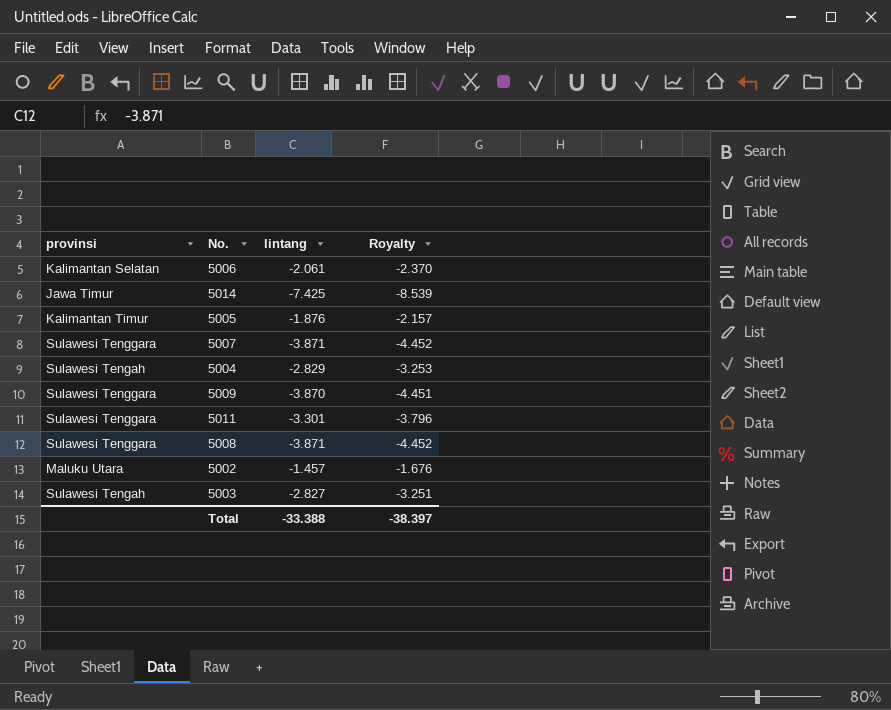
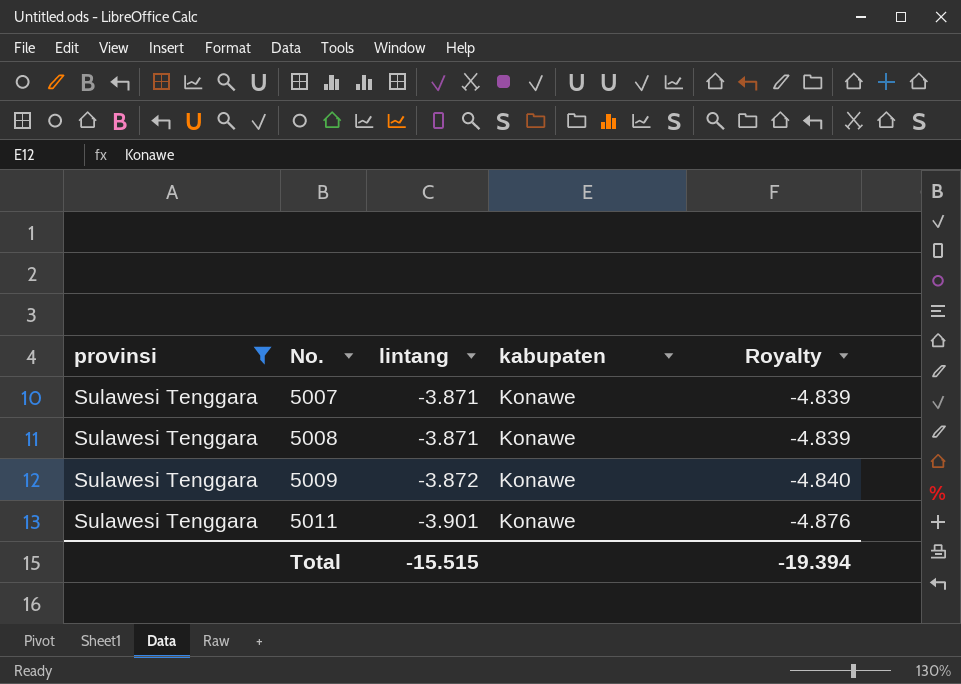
filter: none -> provinsi = Sulawesi Tenggara
row order: none -> No. ascending
column kabupaten | position: none -> 4
column Royalty | formula: [lintang] * 1.15 -> [lintang] * 1.25
5009 | lintang: -3.870 -> -3.872
5011 | lintang: -3.301 -> -3.901
Total | lintang: -33.388 -> -15.515
Total | Royalty: -38.397 -> -19.394

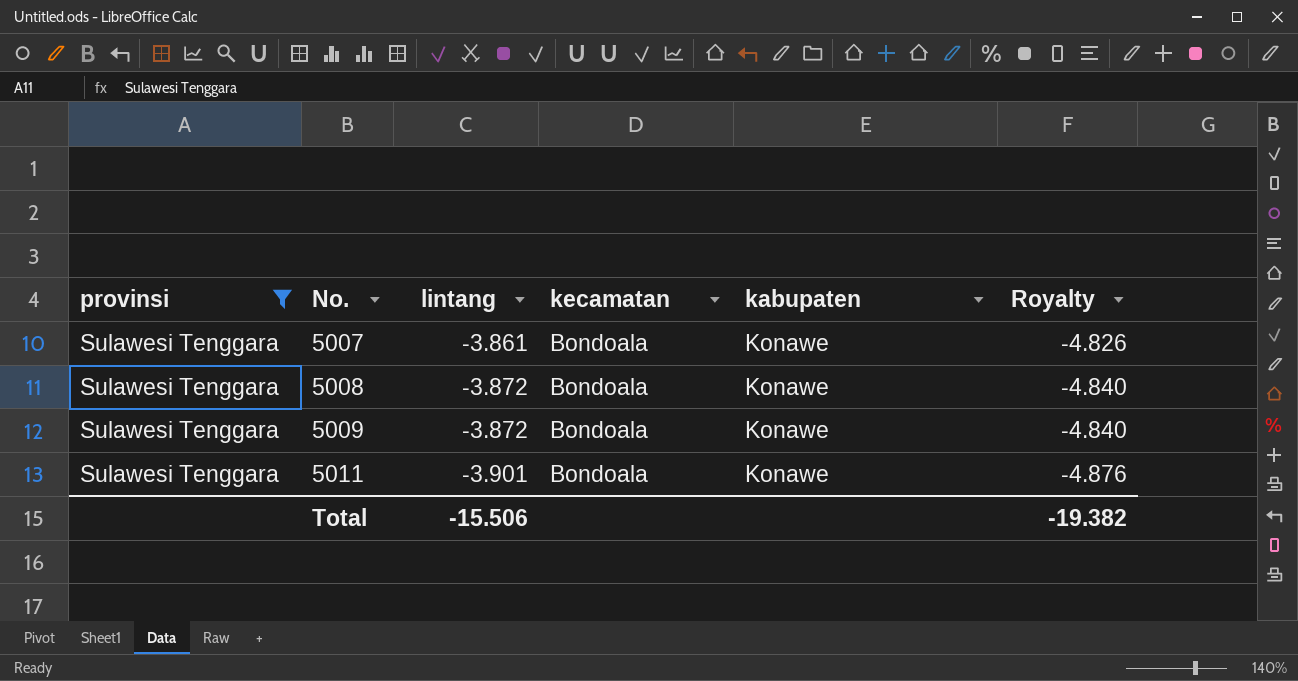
column kecamatan | position: none -> 4
5007 | lintang: -3.871 -> -3.861
5007 | Royalty: -4.839 -> -4.826
5008 | lintang: -3.871 -> -3.872
5008 | Royalty: -4.839 -> -4.840
Total | lintang: -15.515 -> -15.506
Total | Royalty: -19.394 -> -19.382

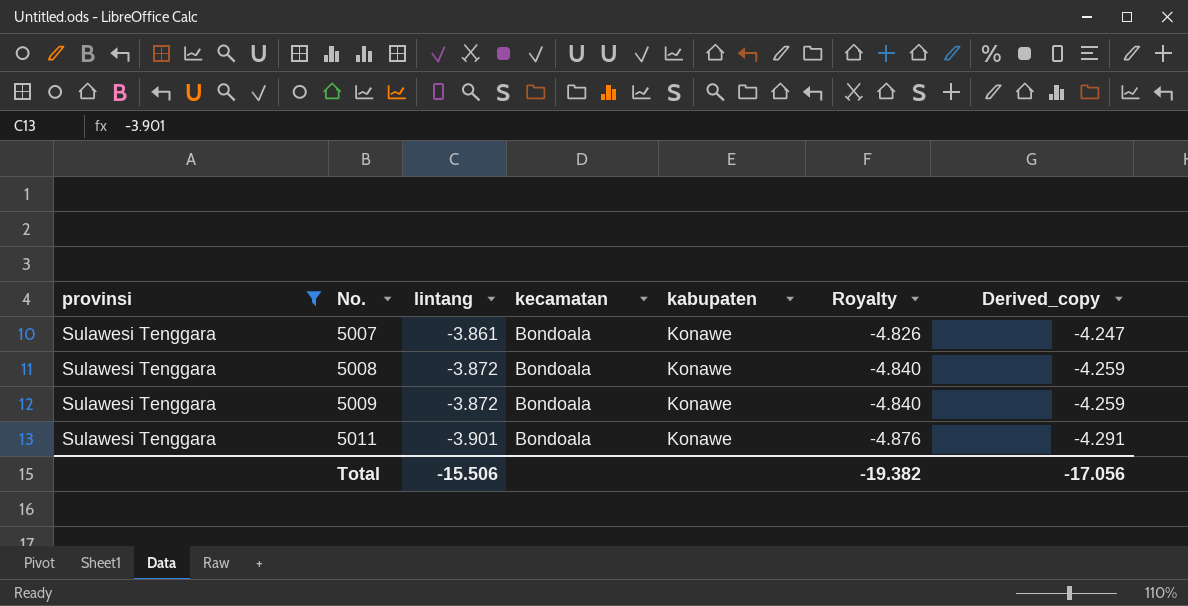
column Derived_copy | formula: none -> [lintang] * 1.1

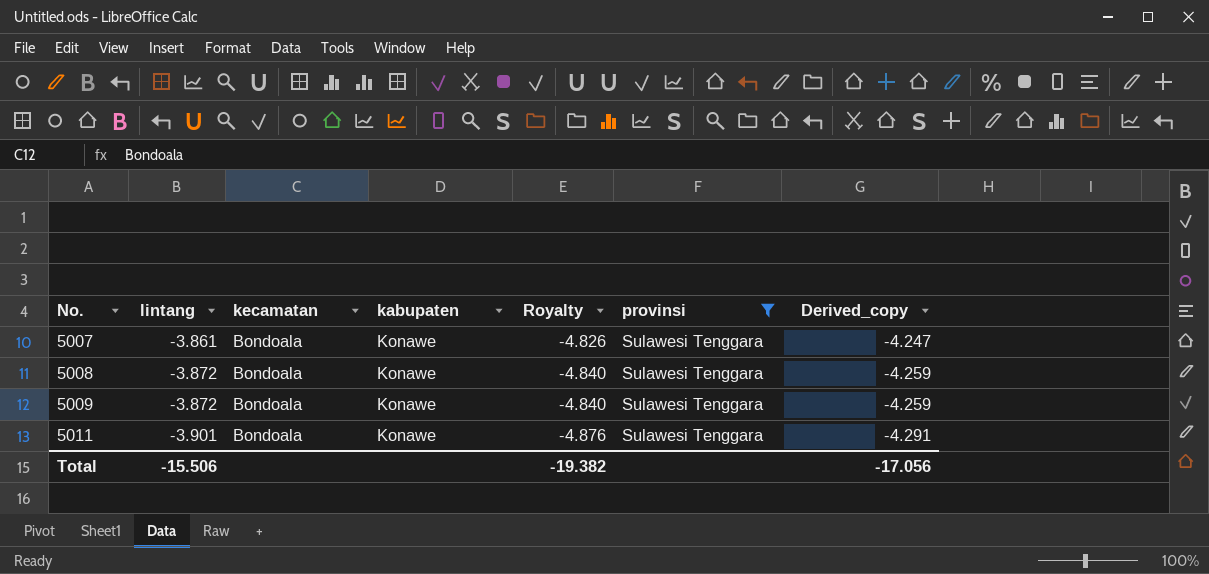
column provinsi | position: 1 -> 6

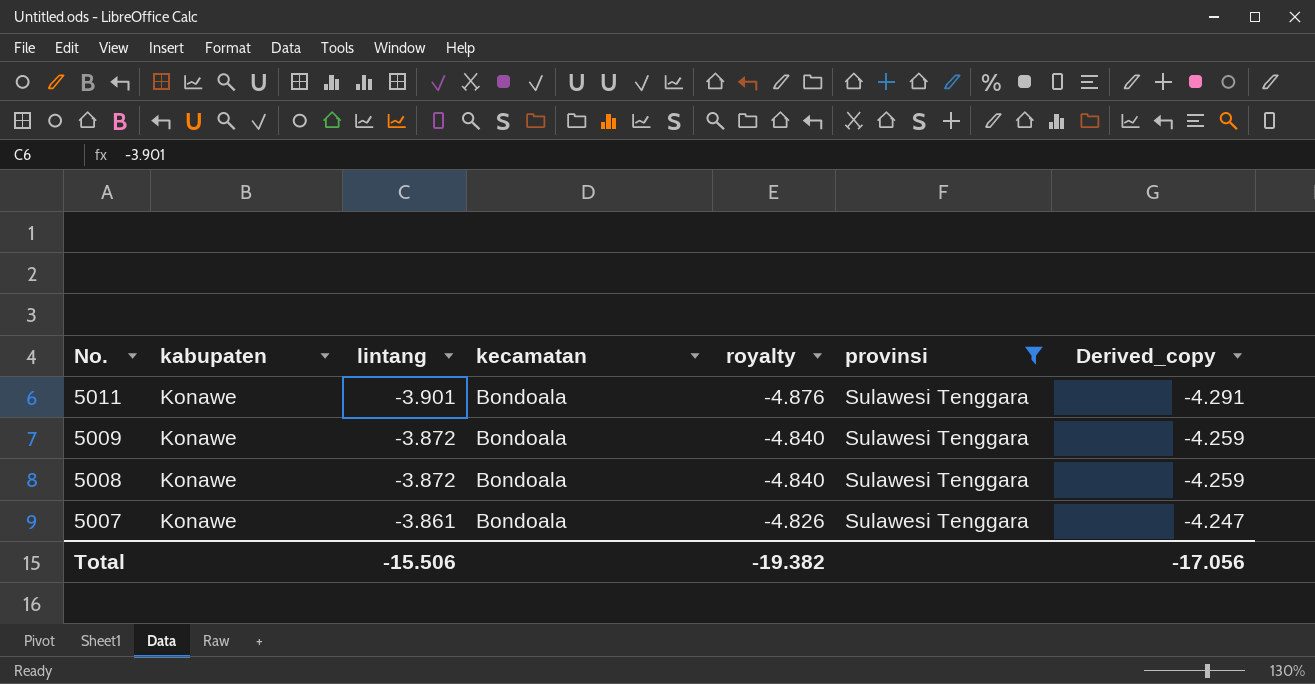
row order: No. ascending -> No. descending
column kabupaten | position: 4 -> 2
column name: Royalty -> royalty

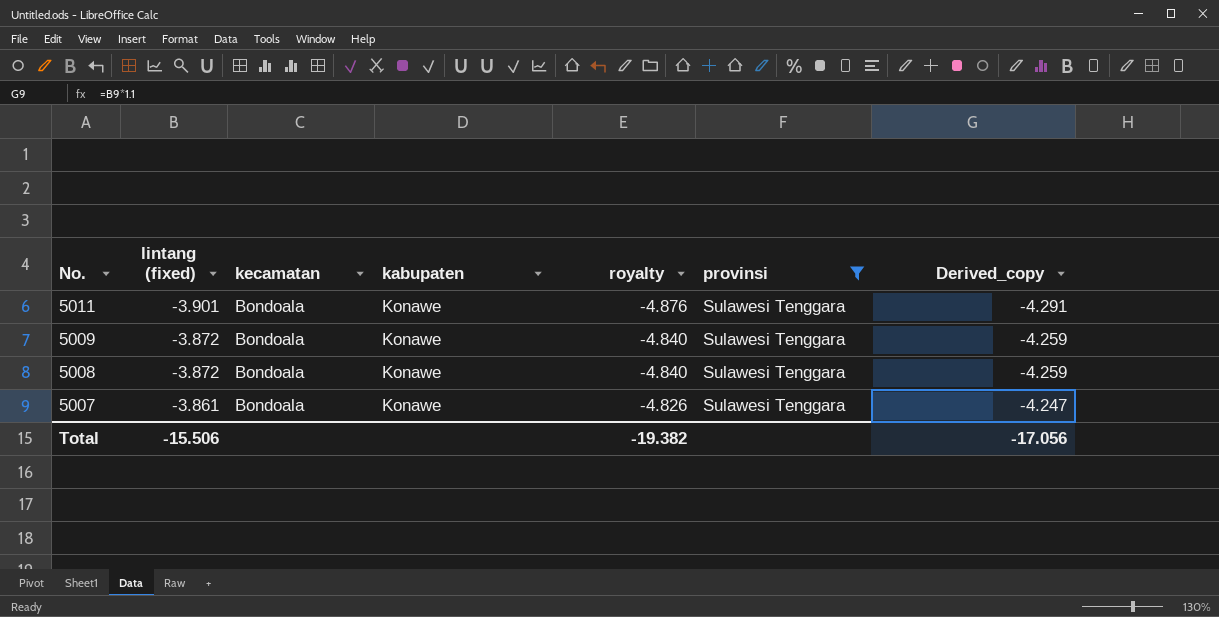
column name: lintang -> lintang (fixed)
column kabupaten | position: 2 -> 4

